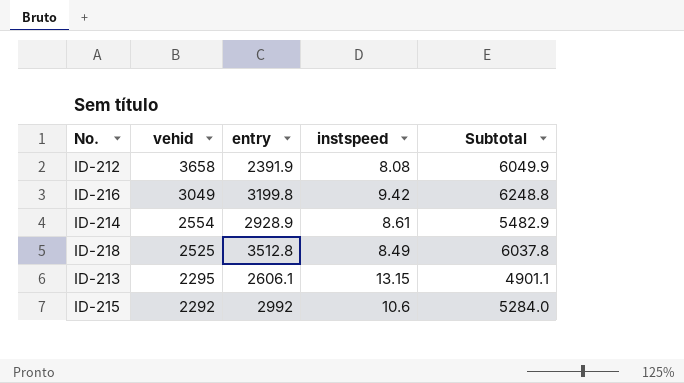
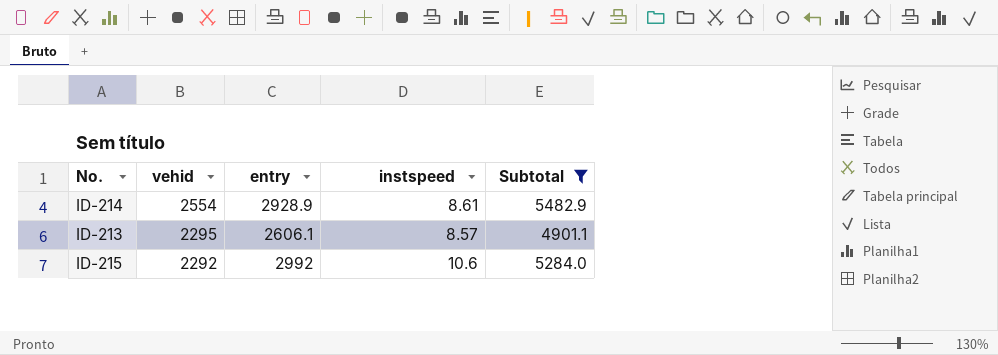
filter: none -> Subtotal <= 5482.9
ID-213 | instspeed: 13.15 -> 8.57

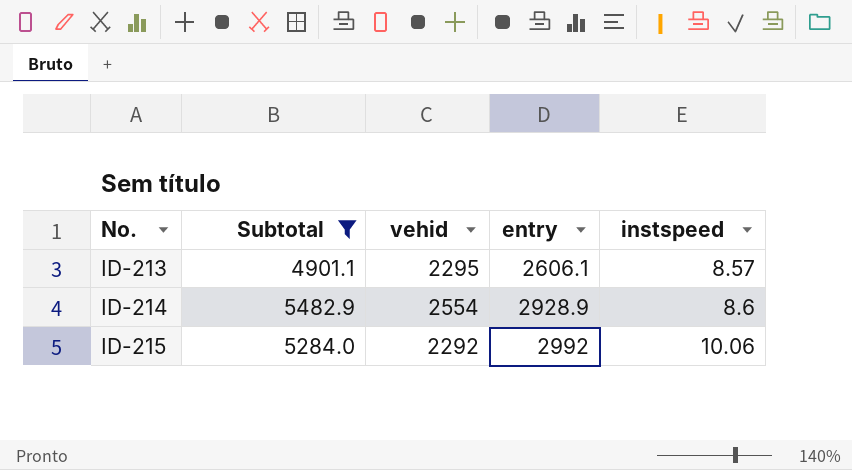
row order: vehid descending -> No. ascending
column Subtotal | position: 5 -> 2
ID-214 | instspeed: 8.61 -> 8.6
ID-215 | instspeed: 10.6 -> 10.06

